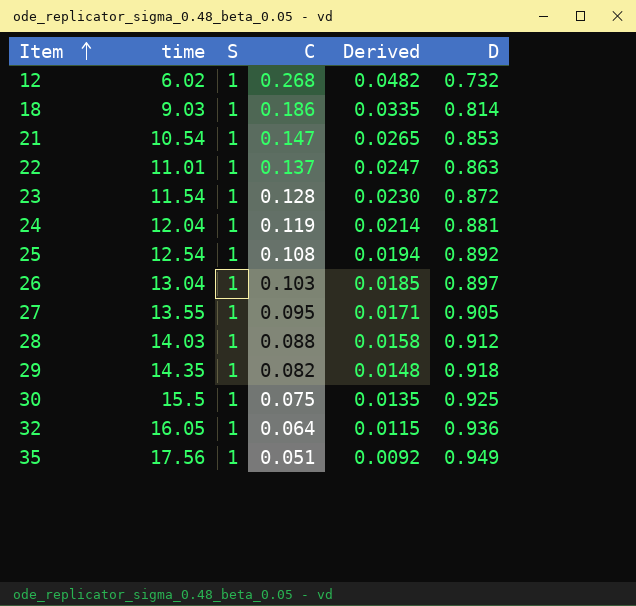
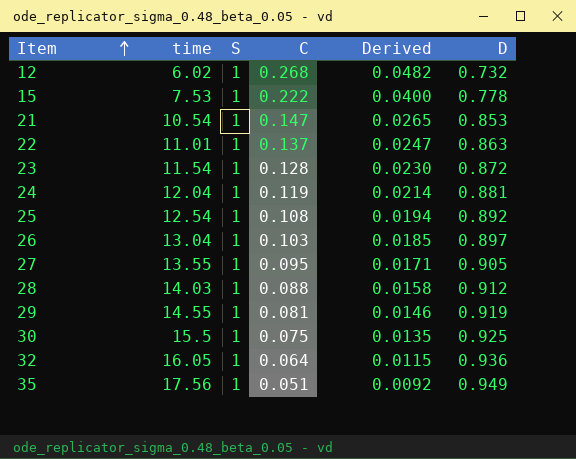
row 18: 9.03 | 1 | 0.186 | 0.0335 | 0.814 -> none
row 15: none -> 7.53 | 1 | 0.222 | 0.0400 | 0.778
29 | time: 14.35 -> 14.55
29 | C: 0.082 -> 0.081
29 | Derived: 0.0148 -> 0.0146
29 | D: 0.918 -> 0.919

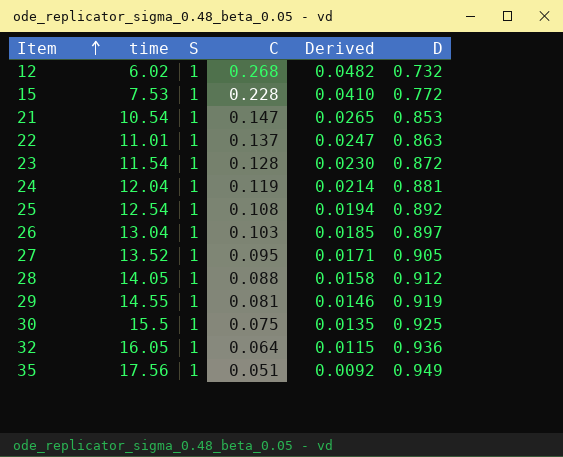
15 | C: 0.222 -> 0.228
15 | Derived: 0.0400 -> 0.0410
15 | D: 0.778 -> 0.772
27 | time: 13.55 -> 13.52
28 | time: 14.03 -> 14.05

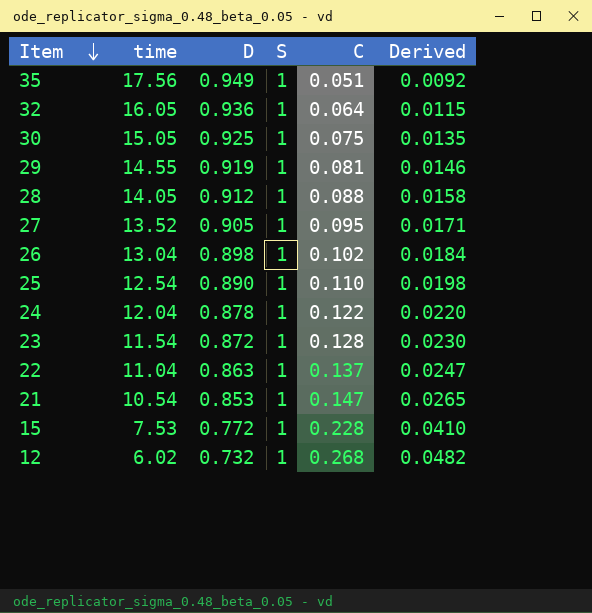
row order: Item ascending -> Item descending
column D | position: 6 -> 3
30 | time: 15.5 -> 15.05
26 | D: 0.897 -> 0.898
26 | C: 0.103 -> 0.102
26 | Derived: 0.0185 -> 0.0184
25 | D: 0.892 -> 0.890
25 | C: 0.108 -> 0.110
25 | Derived: 0.0194 -> 0.0198
24 | D: 0.881 -> 0.878
24 | C: 0.119 -> 0.122
24 | Derived: 0.0214 -> 0.0220
22 | time: 11.01 -> 11.04

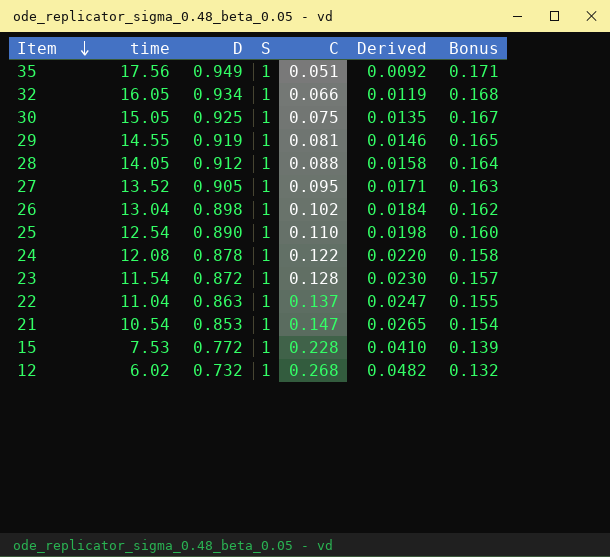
column Bonus | formula: none -> [D] * 0.18
32 | D: 0.936 -> 0.934
32 | C: 0.064 -> 0.066
32 | Derived: 0.0115 -> 0.0119
24 | time: 12.04 -> 12.08

